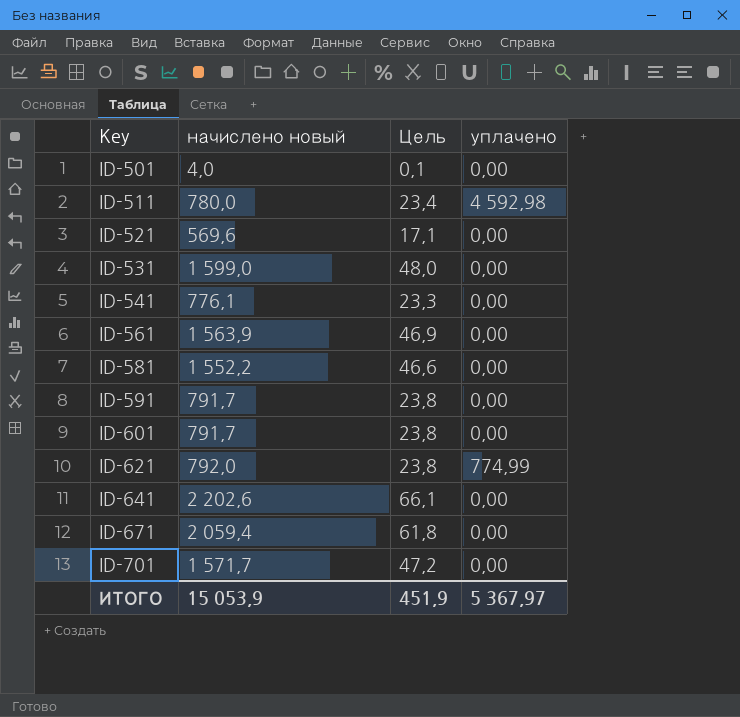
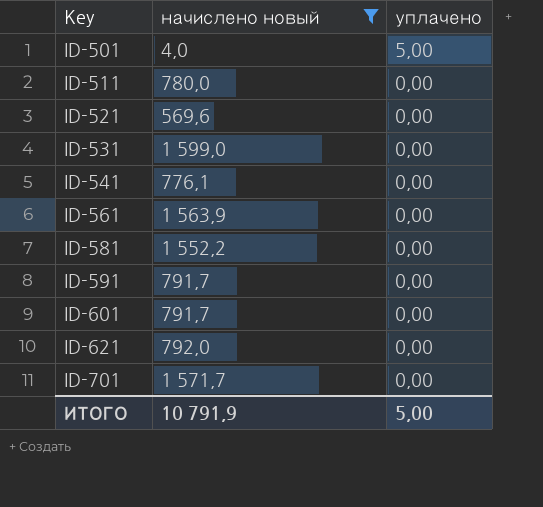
filter: none -> начислено новый <= 1 599,0
column Цель | formula: [начислено новый] * 0,03 -> none
ID-501 | уплачено: 0,00 -> 5,00
ID-511 | уплачено: 4 592,98 -> 0,00
ID-621 | уплачено: 774,99 -> 0,00
ИТОГО | начислено новый: 15 053,9 -> 10 791,9
ИТОГО | уплачено: 5 367,97 -> 5,00

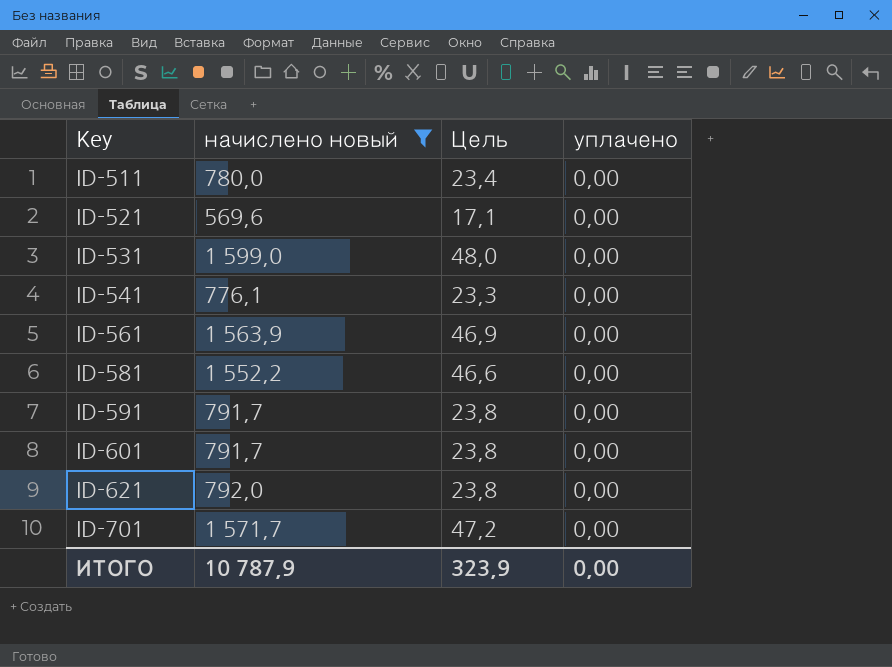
column Цель | formula: none -> [начислено новый] * 0,03
row ID-501: 4,0 | 5,00 -> none
ИТОГО | начислено новый: 10 791,9 -> 10 787,9
ИТОГО | уплачено: 5,00 -> 0,00

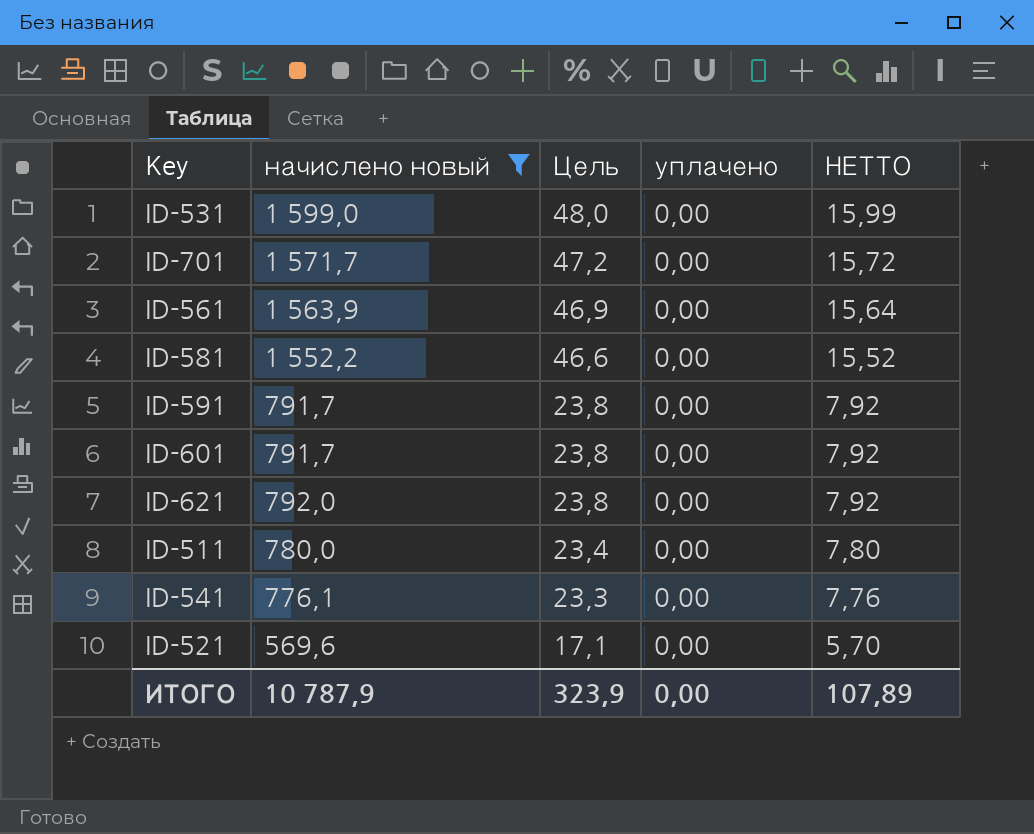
row order: Key ascending -> Цель descending
column НЕТТО | formula: none -> [начислено новый] * 0,01

